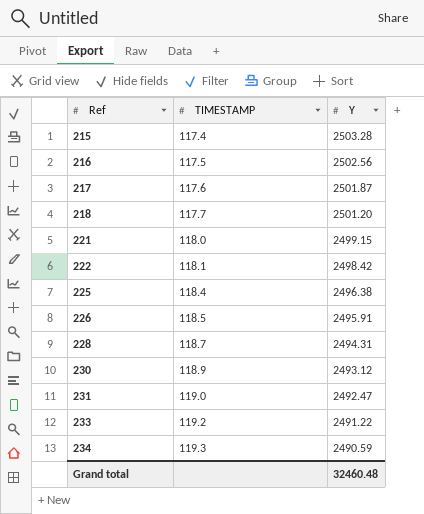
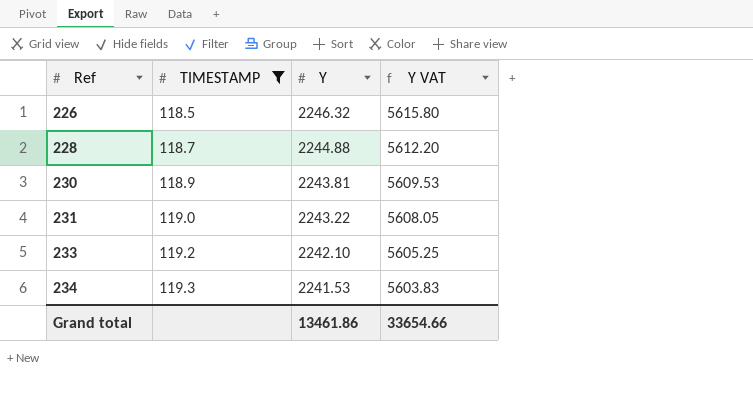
filter: none -> TIMESTAMP >= 118.5
column Y VAT | formula: none -> [Y] * 2.5
226 | Y: 2495.91 -> 2246.32
228 | Y: 2494.31 -> 2244.88
230 | Y: 2493.12 -> 2243.81
231 | Y: 2492.47 -> 2243.22
233 | Y: 2491.22 -> 2242.10
234 | Y: 2490.59 -> 2241.53
Grand total | Y: 32460.48 -> 13461.86

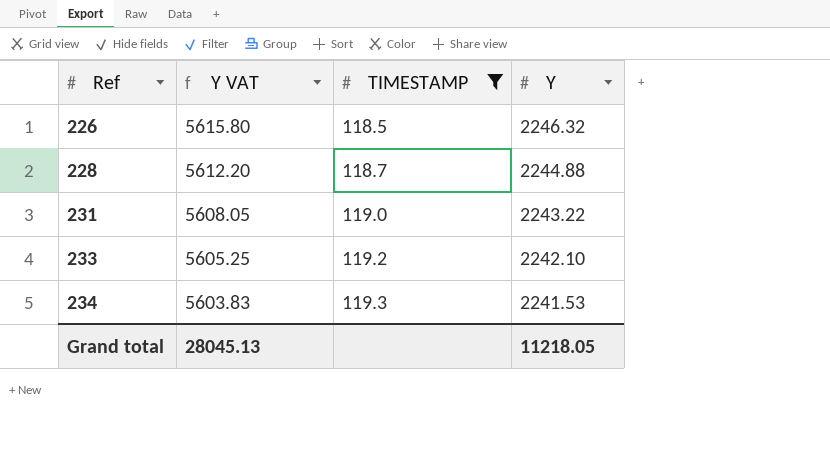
column Y VAT | position: 4 -> 2
row 230: 118.9 | 2243.81 | 5609.53 -> none
Grand total | Y VAT: 33654.66 -> 28045.13
Grand total | Y: 13461.86 -> 11218.05

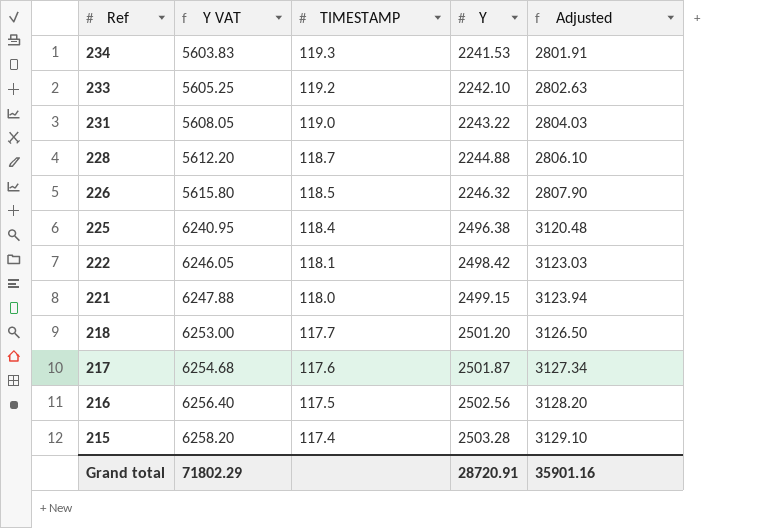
filter: TIMESTAMP >= 118.5 -> none
row order: Ref ascending -> Ref descending
column Adjusted | formula: none -> [Y] * 1.25
Grand total | Y VAT: 28045.13 -> 71802.29
Grand total | Y: 11218.05 -> 28720.91

